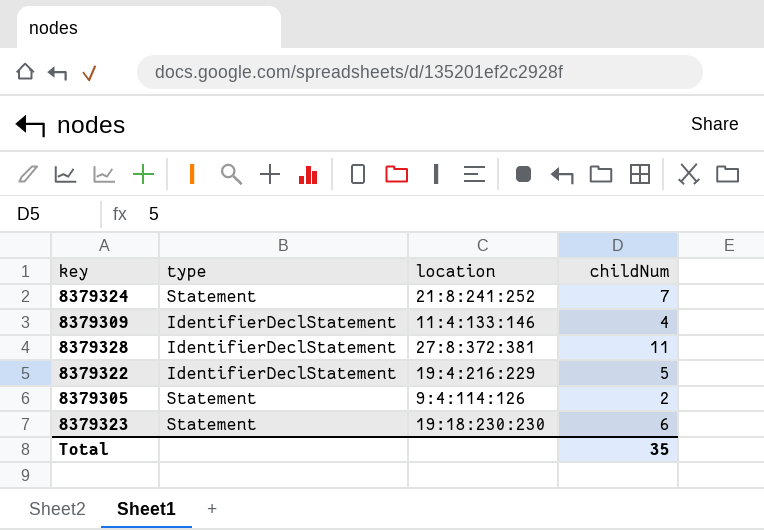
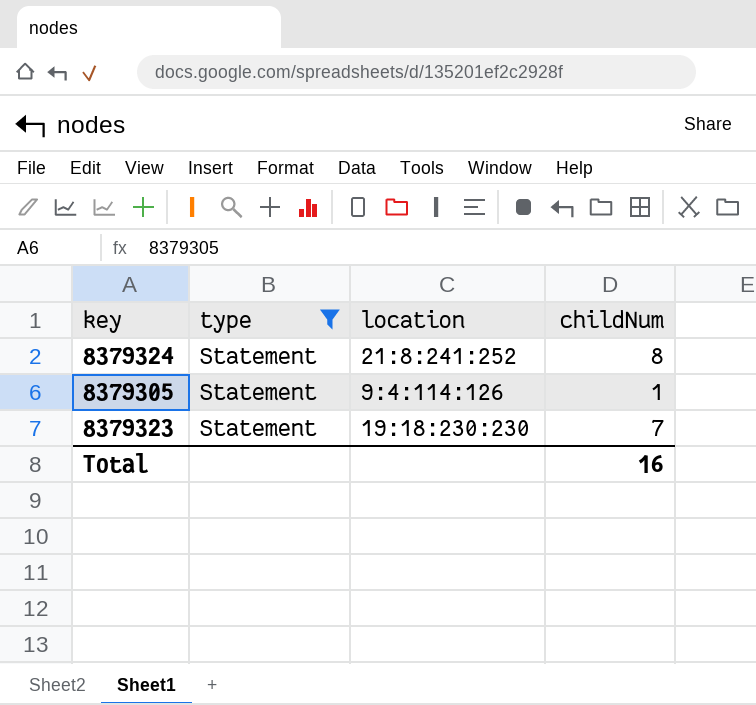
filter: none -> type = Statement
8379324 | childNum: 7 -> 8
8379305 | childNum: 2 -> 1
8379323 | childNum: 6 -> 7
Total | childNum: 35 -> 16

